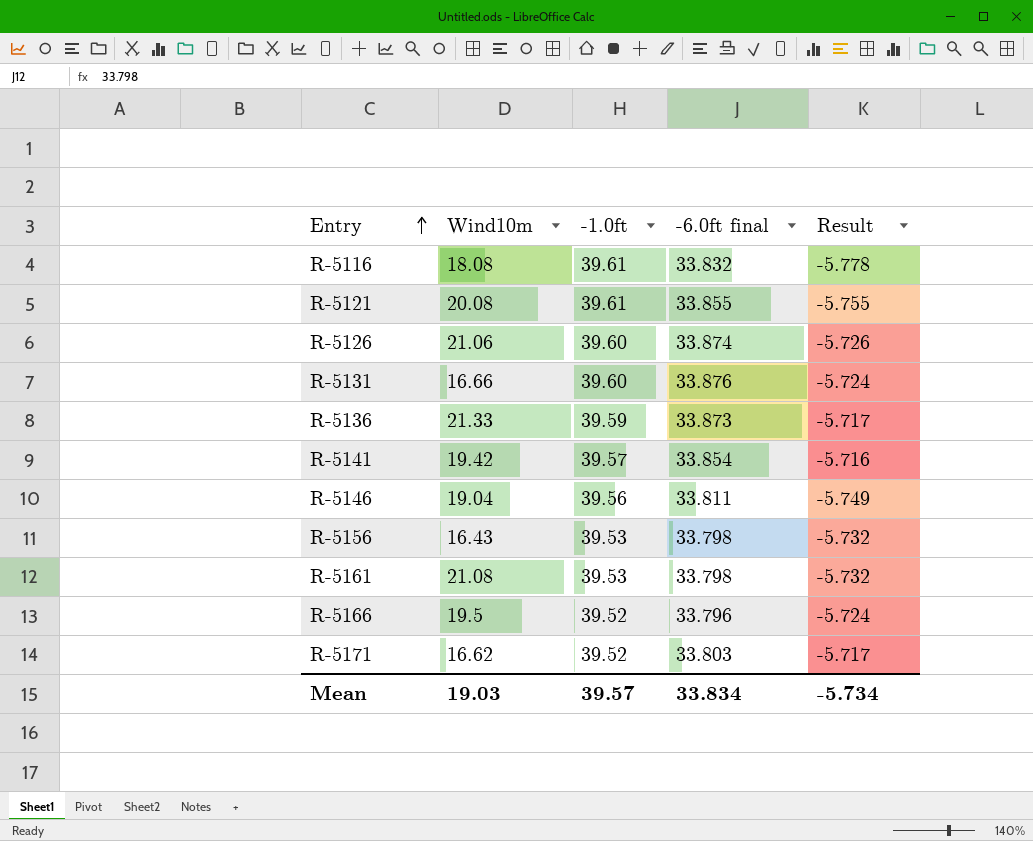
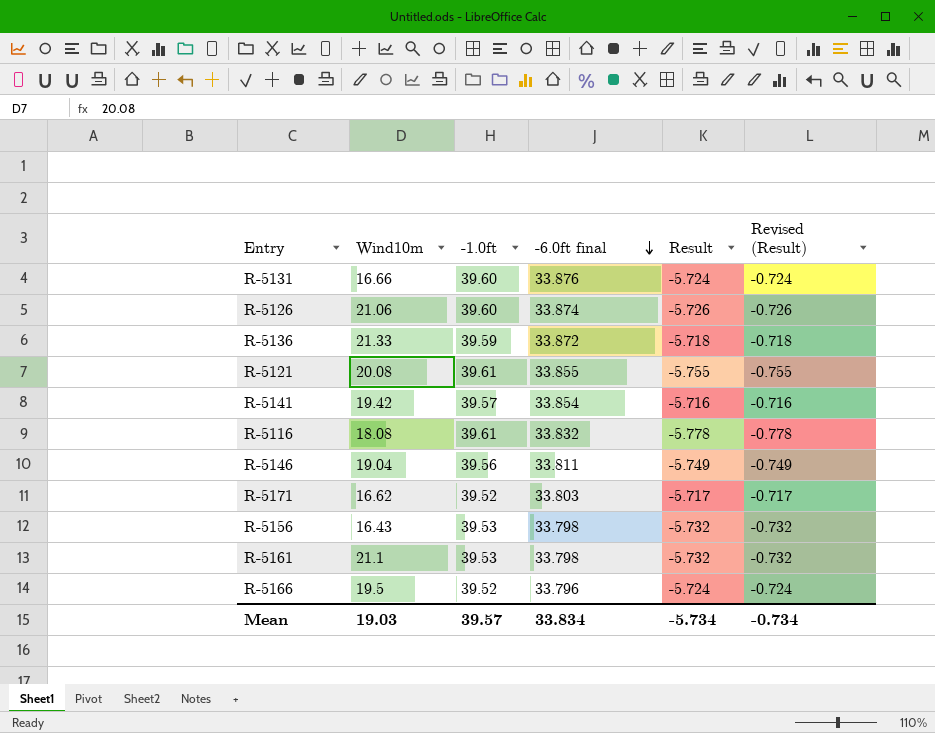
row order: Entry ascending -> -6.0ft final descending
column Revised (Result) | formula: none -> [Result] + 5
R-5136 | -6.0ft final: 33.873 -> 33.872
R-5136 | Result: -5.717 -> -5.718
R-5161 | Wind10m: 21.08 -> 21.1

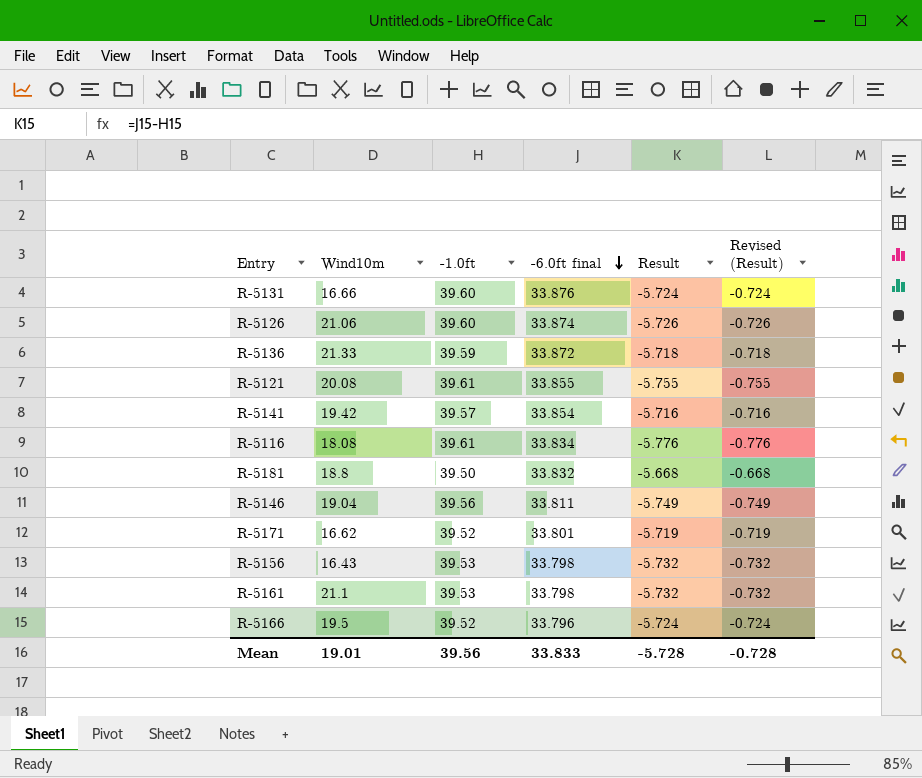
R-5116 | -6.0ft final: 33.832 -> 33.834
R-5116 | Result: -5.778 -> -5.776
R-5116 | Revised (Result): -0.778 -> -0.776
row R-5181: none -> 18.8 | 39.50 | 33.832 | -5.668 | -0.668
R-5171 | -6.0ft final: 33.803 -> 33.801
R-5171 | Result: -5.717 -> -5.719
R-5171 | Revised (Result): -0.717 -> -0.719
Mean | Wind10m: 19.03 -> 19.01
Mean | -1.0ft: 39.57 -> 39.56
Mean | -6.0ft final: 33.834 -> 33.833
Mean | Result: -5.734 -> -5.728
Mean | Revised (Result): -0.734 -> -0.728

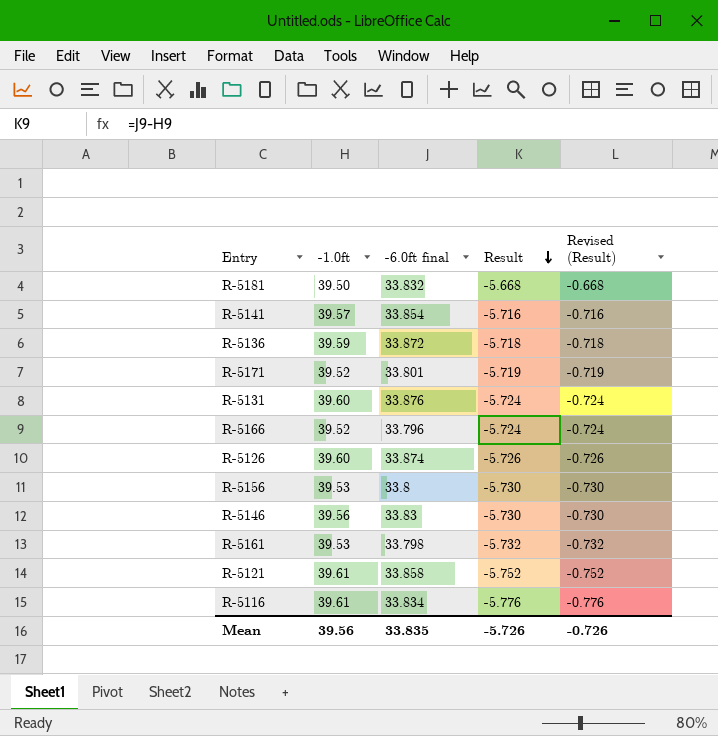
row order: -6.0ft final descending -> Result descending
column Wind10m | position: 2 -> none
R-5156 | -6.0ft final: 33.798 -> 33.8
R-5156 | Result: -5.732 -> -5.730
R-5156 | Revised (Result): -0.732 -> -0.730
R-5146 | -6.0ft final: 33.811 -> 33.83
R-5146 | Result: -5.749 -> -5.730
R-5146 | Revised (Result): -0.749 -> -0.730
R-5121 | -6.0ft final: 33.855 -> 33.858
R-5121 | Result: -5.755 -> -5.752
R-5121 | Revised (Result): -0.755 -> -0.752
Mean | -6.0ft final: 33.833 -> 33.835
Mean | Result: -5.728 -> -5.726
Mean | Revised (Result): -0.728 -> -0.726

